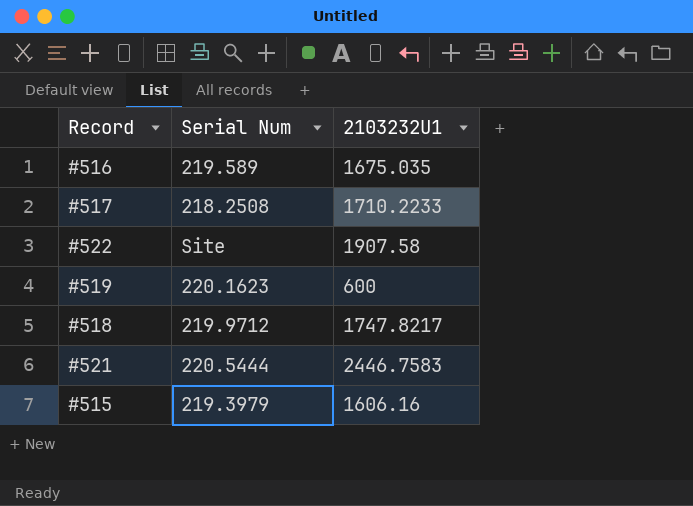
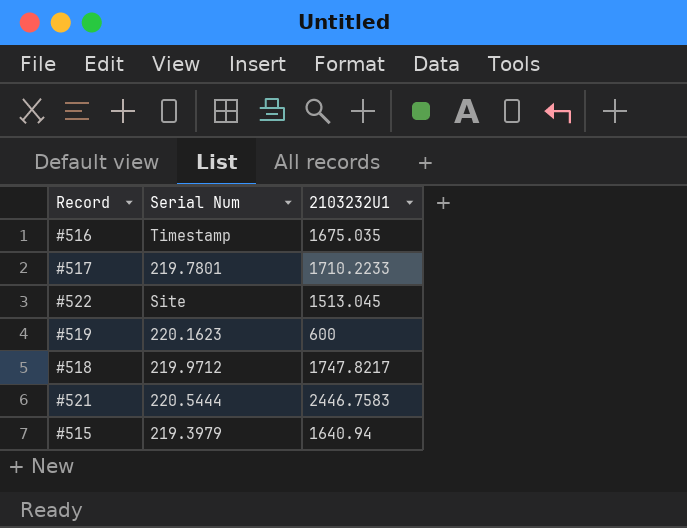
#516 | Serial Num: 219.589 -> Timestamp
#517 | Serial Num: 218.2508 -> 219.7801
#522 | 2103232U1: 1907.58 -> 1513.045
#515 | 2103232U1: 1606.16 -> 1640.94

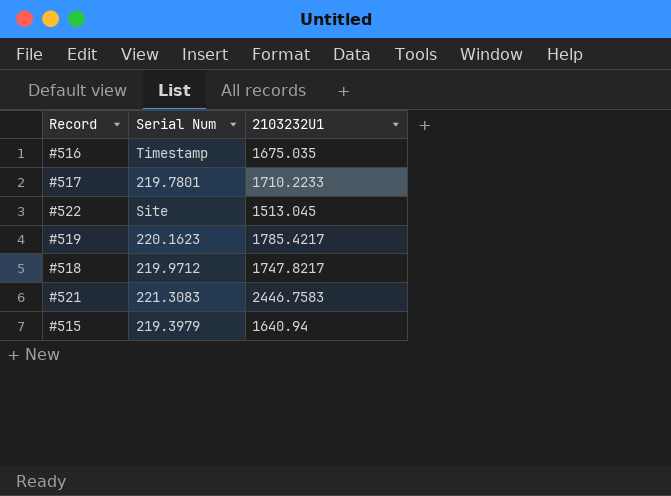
#519 | 2103232U1: 600 -> 1785.4217
#521 | Serial Num: 220.5444 -> 221.3083

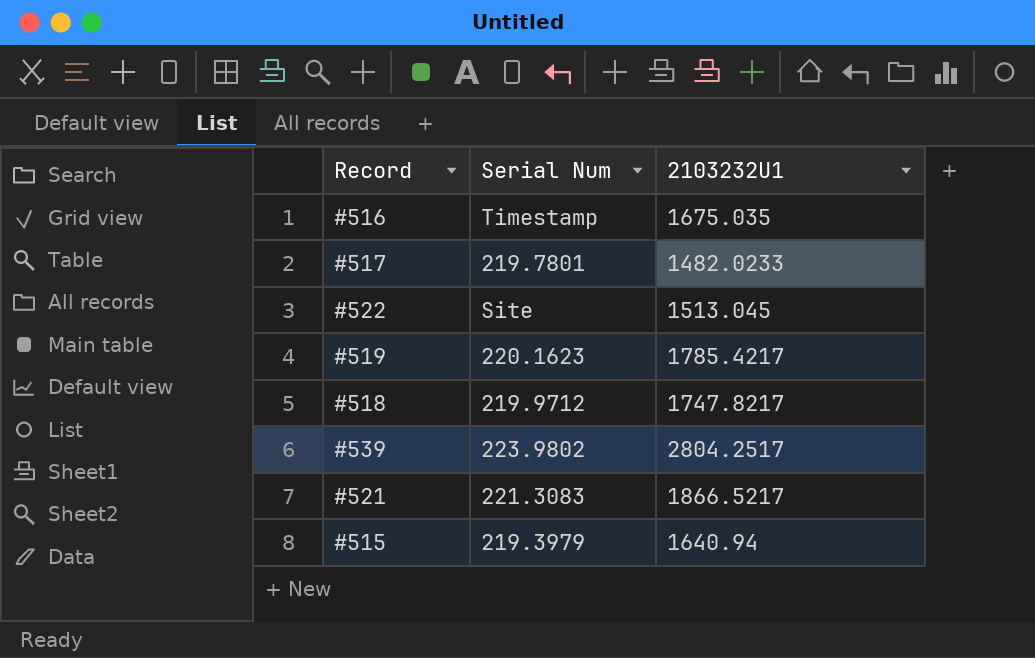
#517 | 2103232U1: 1710.2233 -> 1482.0233
row #539: none -> 223.9802 | 2804.2517
#521 | 2103232U1: 2446.7583 -> 1866.5217

